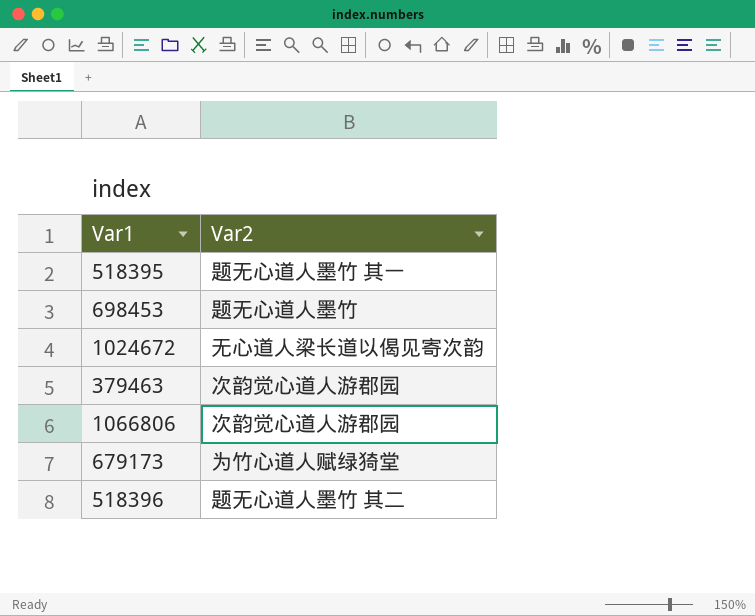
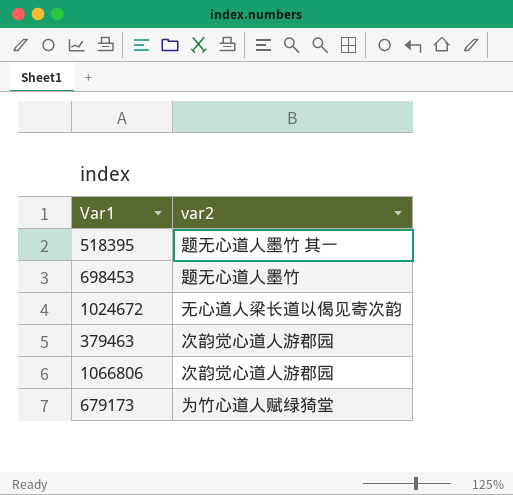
column name: Var2 -> var2
row 518396: 题无心道人墨竹 其二 -> none

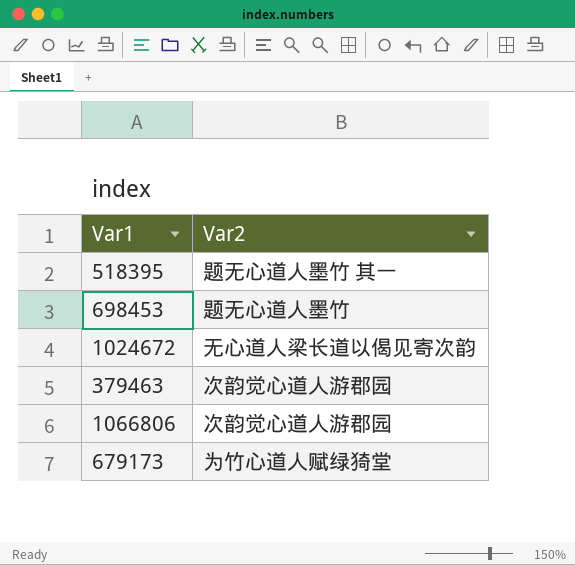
column name: var2 -> Var2

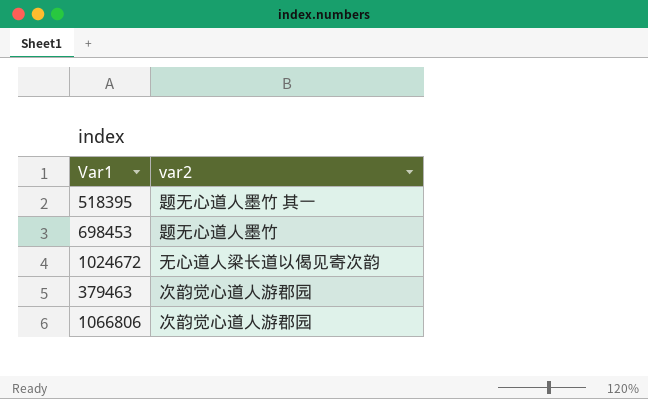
column name: Var2 -> var2
row 679173: 为竹心道人赋绿猗堂 -> none

